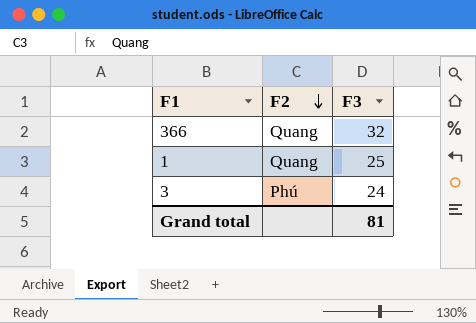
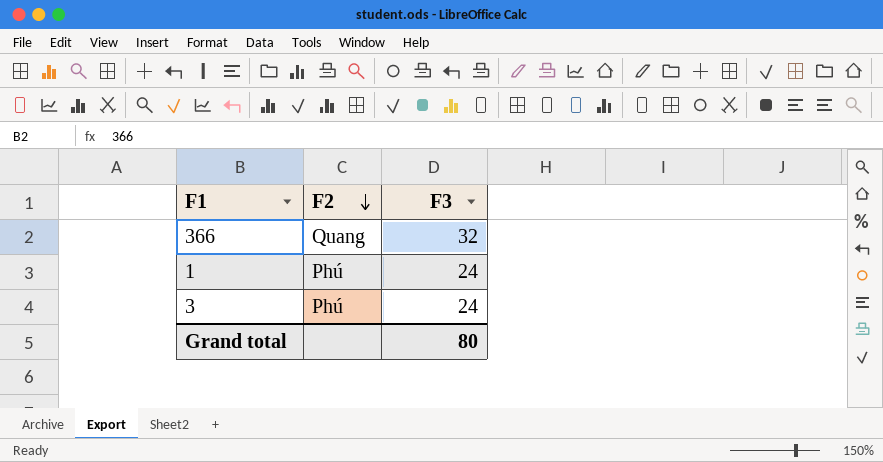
1 | F2: Quang -> Phú
1 | F3: 25 -> 24
Grand total | F3: 81 -> 80

